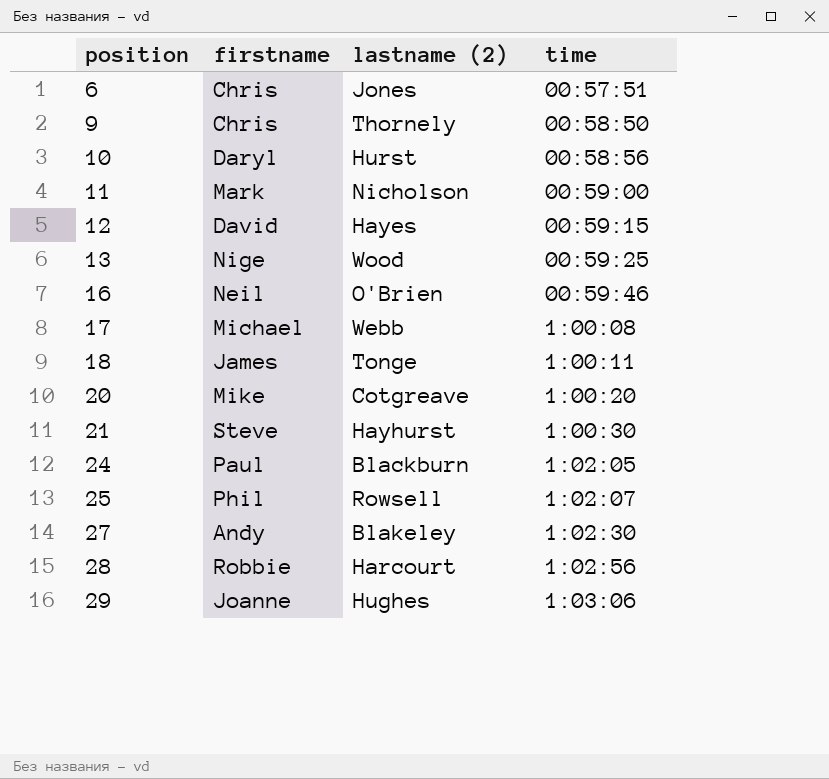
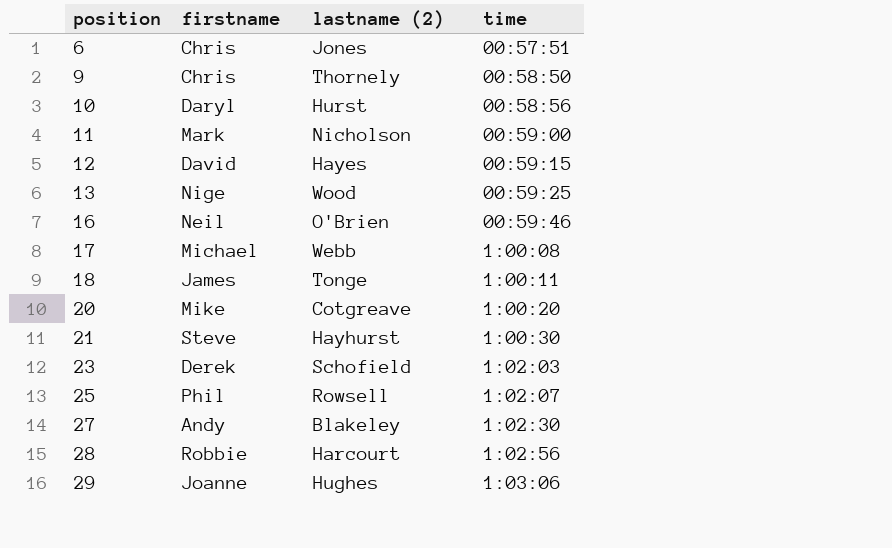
row 24: Paul | Blackburn | 1:02:05 -> none
row 23: none -> Derek | Schofield | 1:02:03

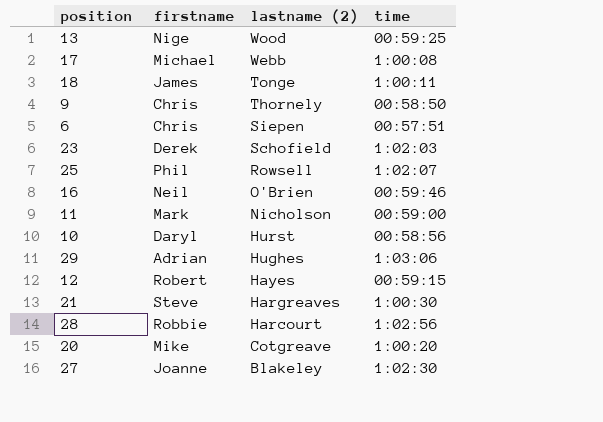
row order: position ascending -> lastname (2) descending
6 | lastname (2): Jones -> Siepen
29 | firstname: Joanne -> Adrian
12 | firstname: David -> Robert
21 | lastname (2): Hayhurst -> Hargreaves
27 | firstname: Andy -> Joanne

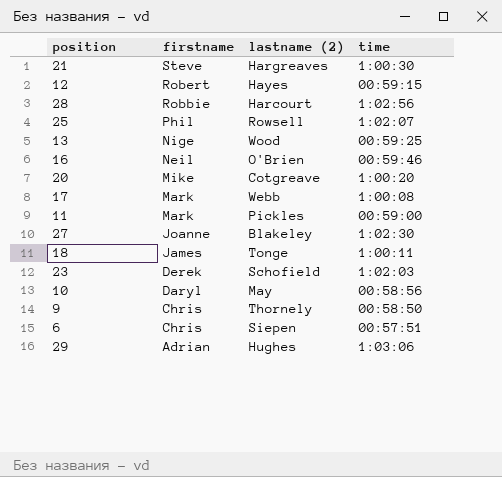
row order: lastname (2) descending -> firstname descending
17 | firstname: Michael -> Mark
11 | lastname (2): Nicholson -> Pickles
10 | lastname (2): Hurst -> May

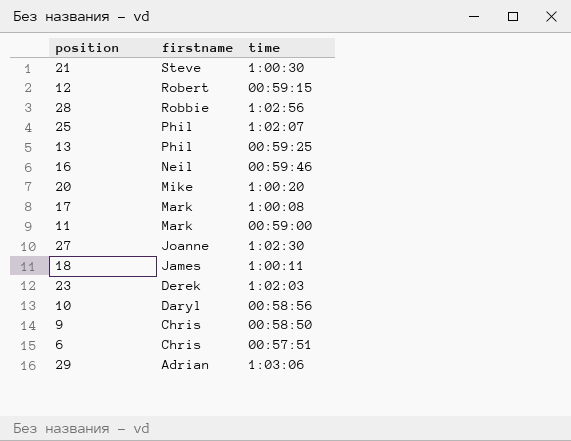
column lastname (2) | position: 3 -> none
13 | firstname: Nige -> Phil

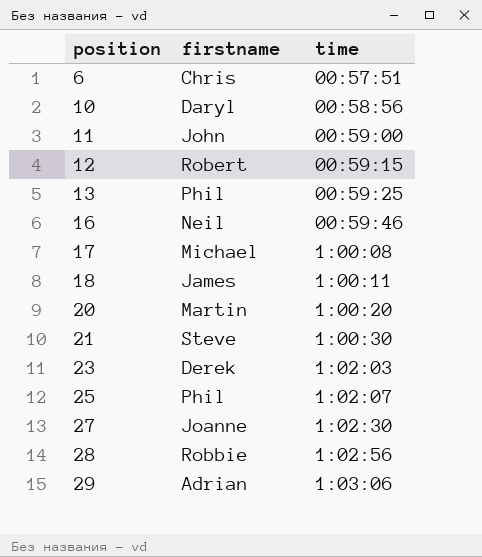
row order: firstname descending -> position ascending
row 9: Chris | 00:58:50 -> none
11 | firstname: Mark -> John
17 | firstname: Mark -> Michael
20 | firstname: Mike -> Martin

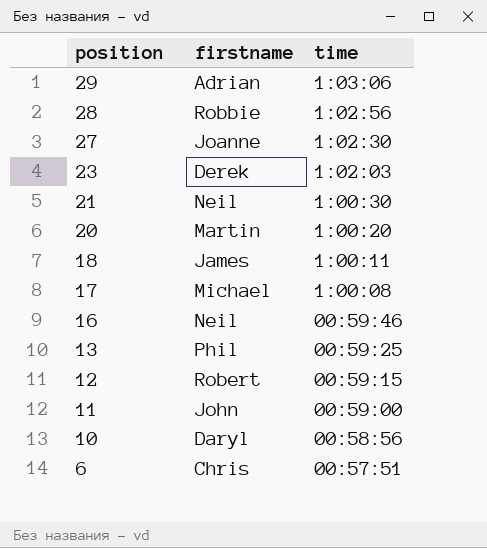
row order: position ascending -> position descending
row 25: Phil | 1:02:07 -> none
21 | firstname: Steve -> Neil

